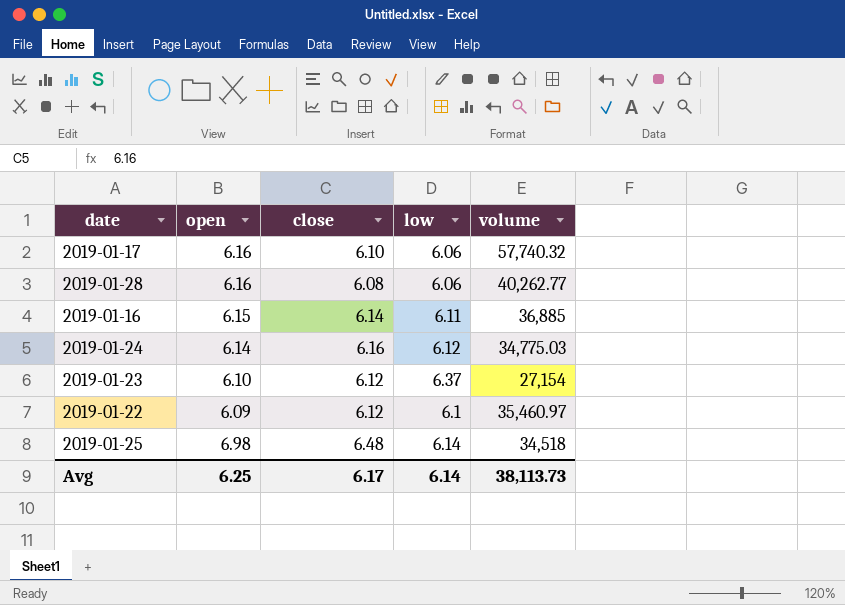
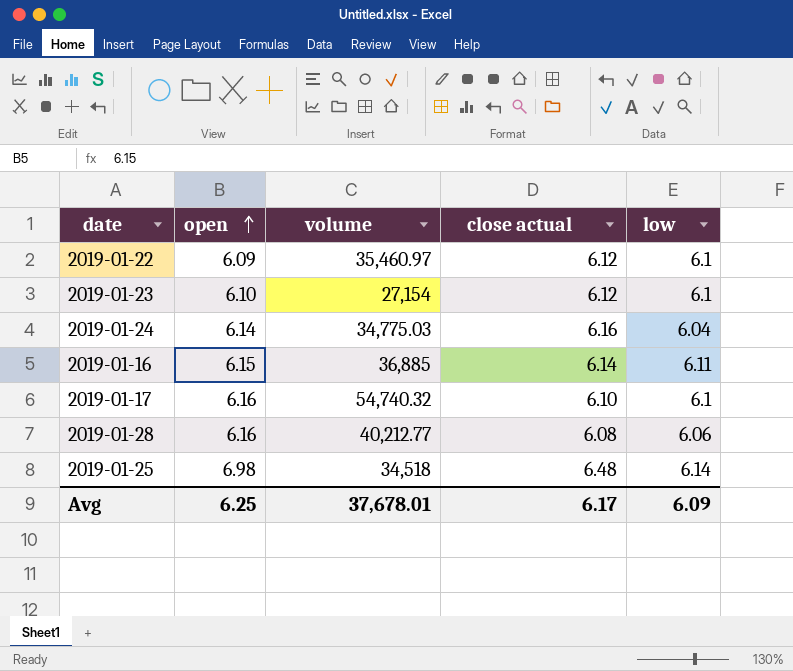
row order: none -> open ascending
column volume | position: 5 -> 3
column name: close -> close actual
2019-01-23 | low: 6.37 -> 6.1
2019-01-24 | low: 6.12 -> 6.04
2019-01-17 | volume: 57,740.32 -> 54,740.32
2019-01-17 | low: 6.06 -> 6.1
2019-01-28 | volume: 40,262.77 -> 40,212.77
Avg | volume: 38,113.73 -> 37,678.01
Avg | low: 6.14 -> 6.09

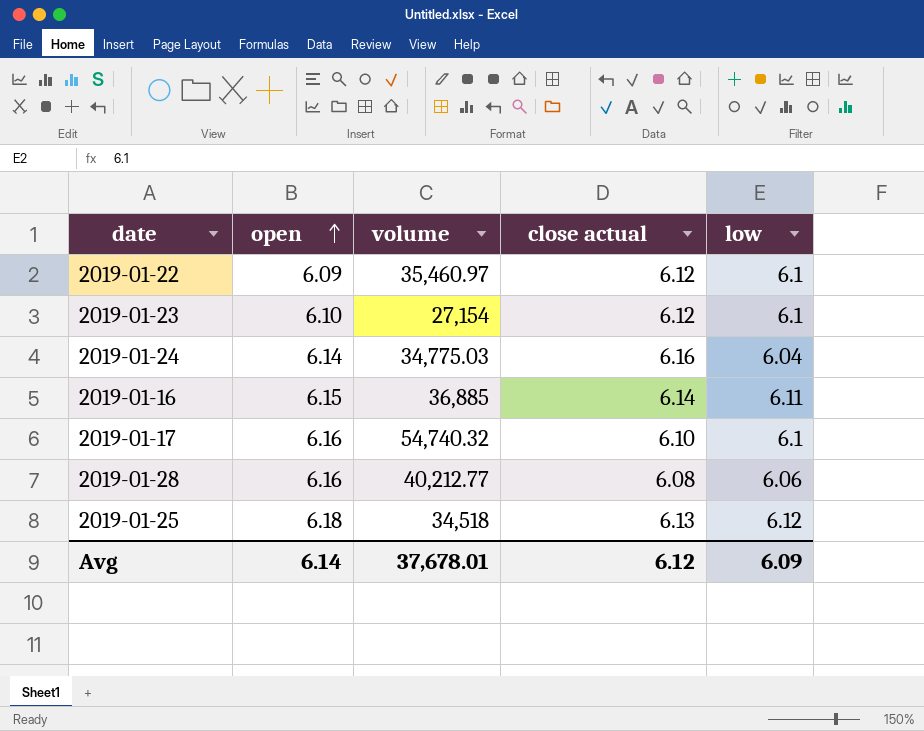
2019-01-25 | open: 6.98 -> 6.18
2019-01-25 | close actual: 6.48 -> 6.13
2019-01-25 | low: 6.14 -> 6.12
Avg | open: 6.25 -> 6.14
Avg | close actual: 6.17 -> 6.12

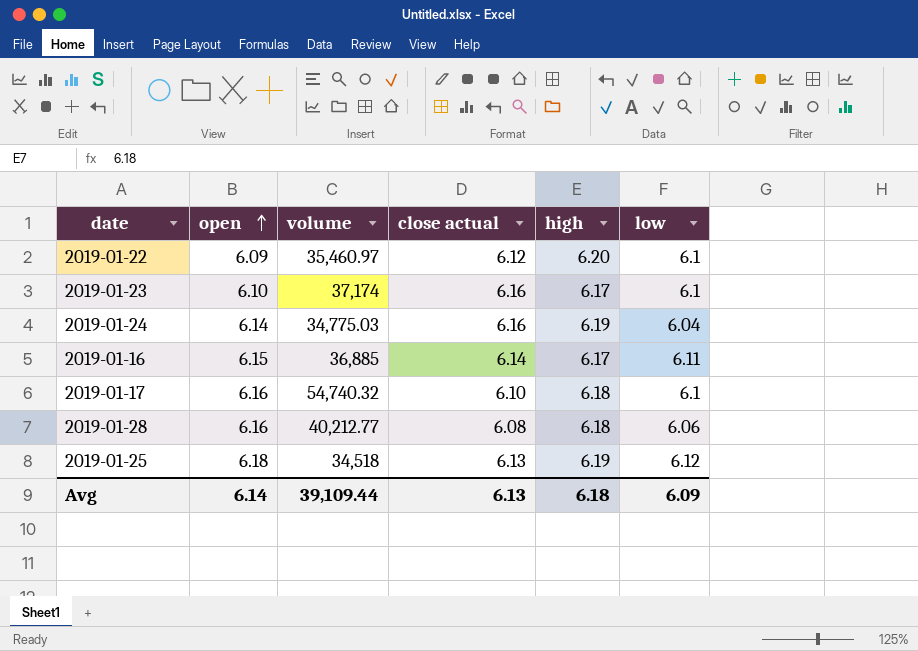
column high | position: none -> 5
2019-01-23 | volume: 27,154 -> 37,174
2019-01-23 | close actual: 6.12 -> 6.16
Avg | volume: 37,678.01 -> 39,109.44
Avg | close actual: 6.12 -> 6.13

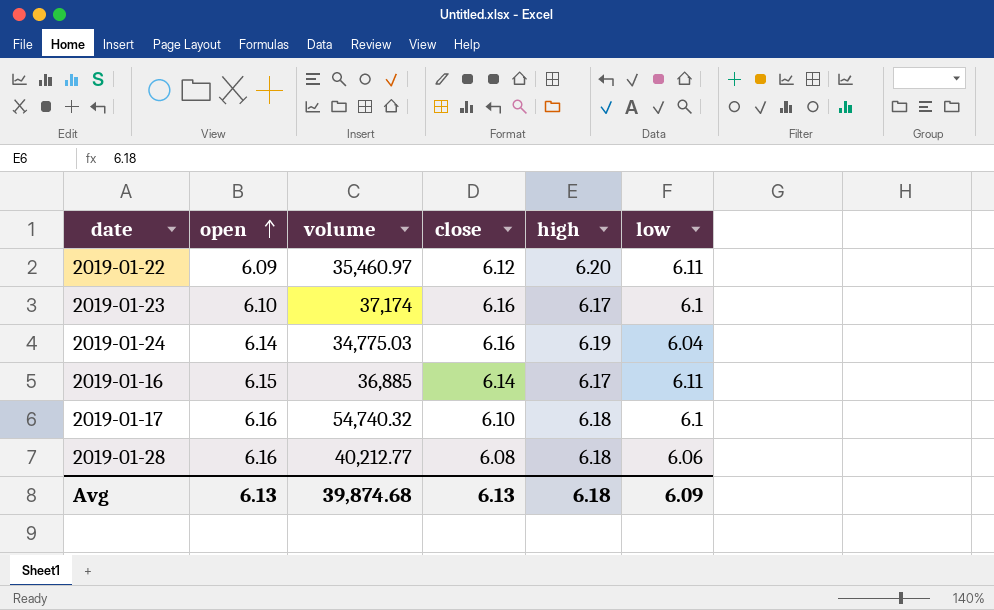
column name: close actual -> close
row 2019-01-25: 6.18 | 34,518 | 6.13 | 6.19 | 6.12 -> none
2019-01-22 | low: 6.1 -> 6.11
Avg | open: 6.14 -> 6.13
Avg | volume: 39,109.44 -> 39,874.68

